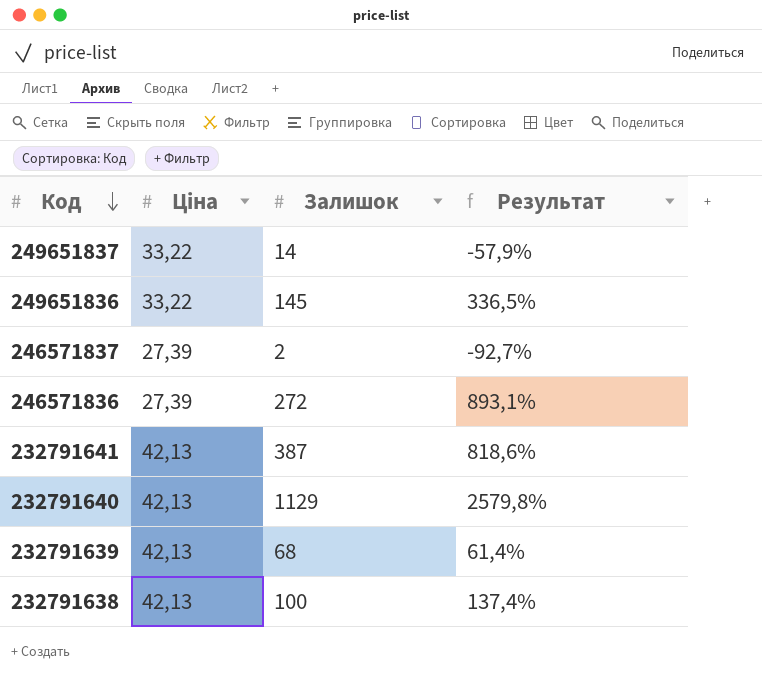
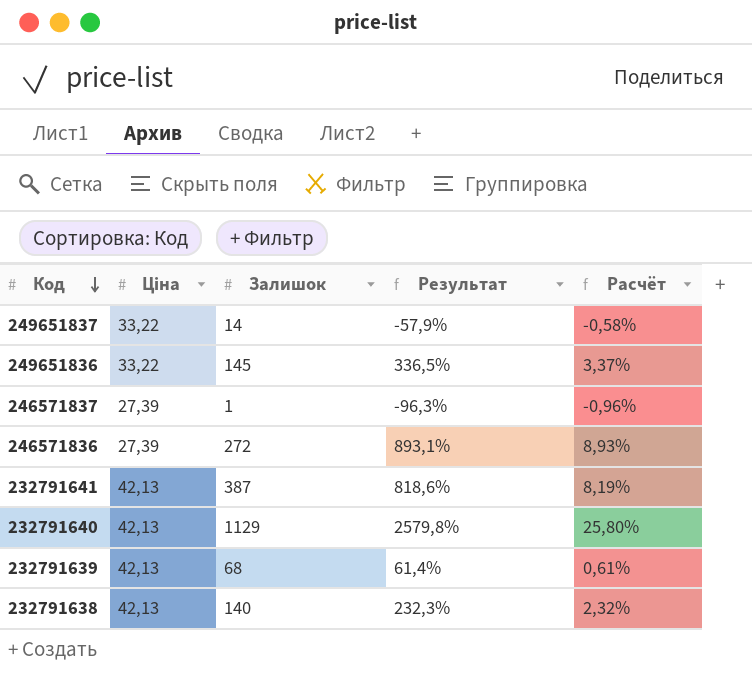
column Расчёт | formula: none -> [Результат] * 0,01
246571837 | Залишок: 2 -> 1
246571837 | Результат: -92,7% -> -96,3%
232791638 | Залишок: 100 -> 140
232791638 | Результат: 137,4% -> 232,3%

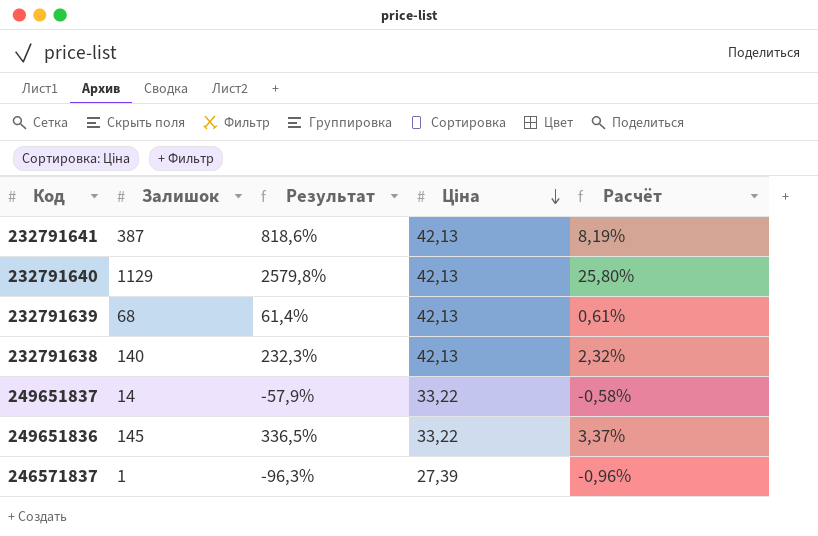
row order: Код descending -> Ціна descending
column Ціна | position: 2 -> 4
row 246571836: 27,39 | 272 | 893,1% | 8,93% -> none

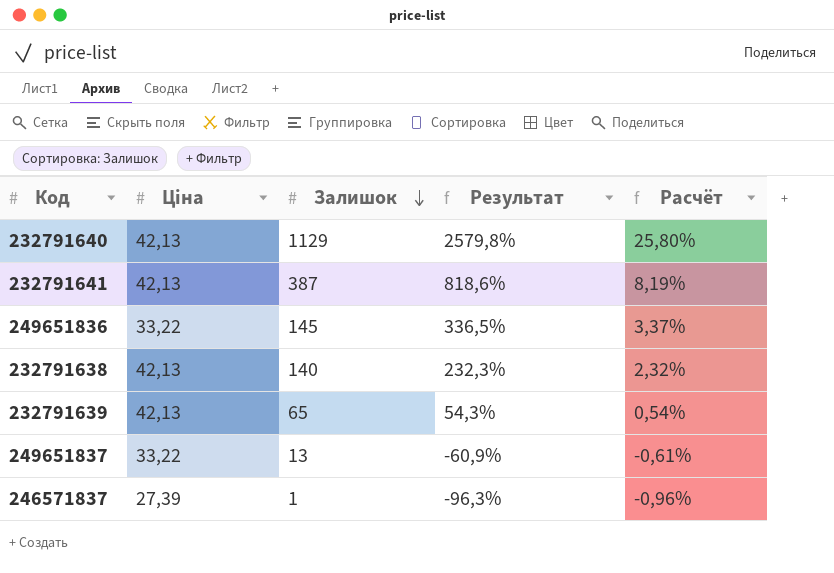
row order: Ціна descending -> Залишок descending
column Ціна | position: 4 -> 2
232791639 | Залишок: 68 -> 65
232791639 | Результат: 61,4% -> 54,3%
232791639 | Расчёт: 0,61% -> 0,54%
249651837 | Залишок: 14 -> 13
249651837 | Результат: -57,9% -> -60,9%
249651837 | Расчёт: -0,58% -> -0,61%

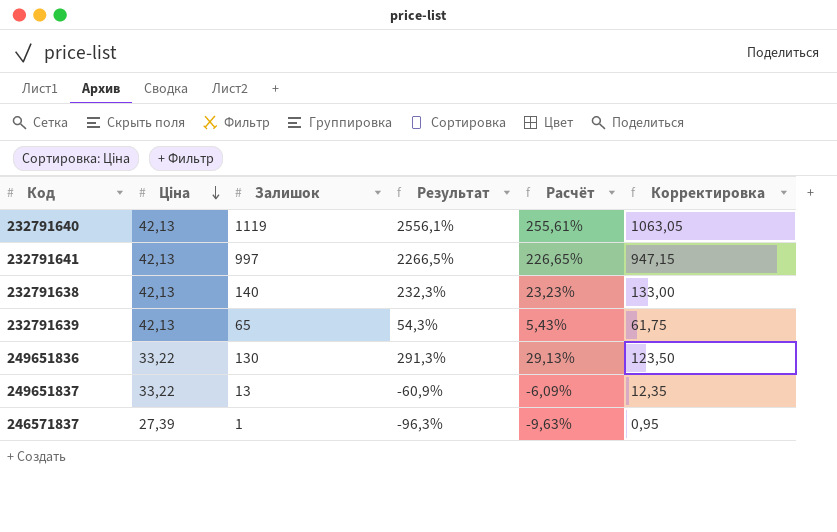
row order: Залишок descending -> Ціна descending
column Расчёт | formula: [Результат] * 0,01 -> [Результат] * 0,1
column Корректировка | formula: none -> [Залишок] * 0,95
232791640 | Залишок: 1129 -> 1119
232791640 | Результат: 2579,8% -> 2556,1%
232791641 | Залишок: 387 -> 997
232791641 | Результат: 818,6% -> 2266,5%
249651836 | Залишок: 145 -> 130
249651836 | Результат: 336,5% -> 291,3%

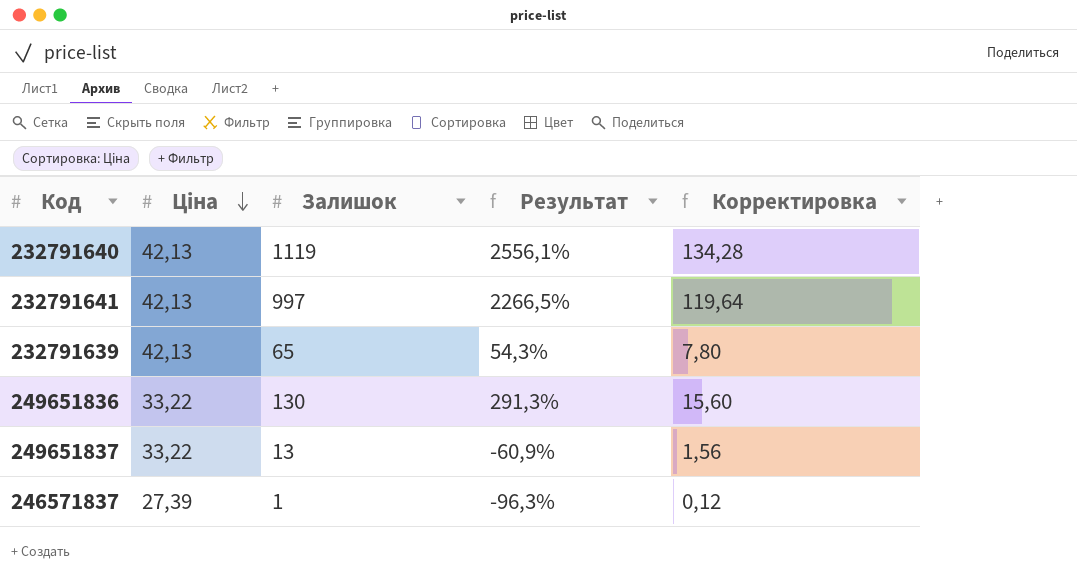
column Расчёт | formula: [Результат] * 0,1 -> none
column Корректировка | formula: [Залишок] * 0,95 -> [Залишок] * 0,12
row 232791638: 42,13 | 140 | 232,3% | 23,23% | 133,00 -> none

